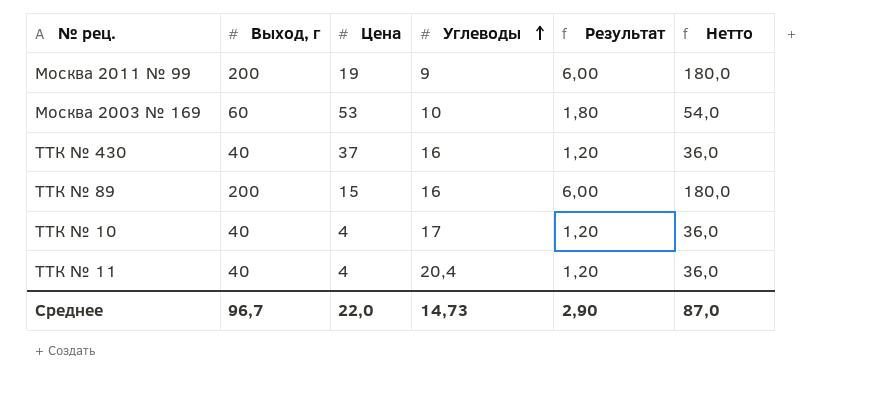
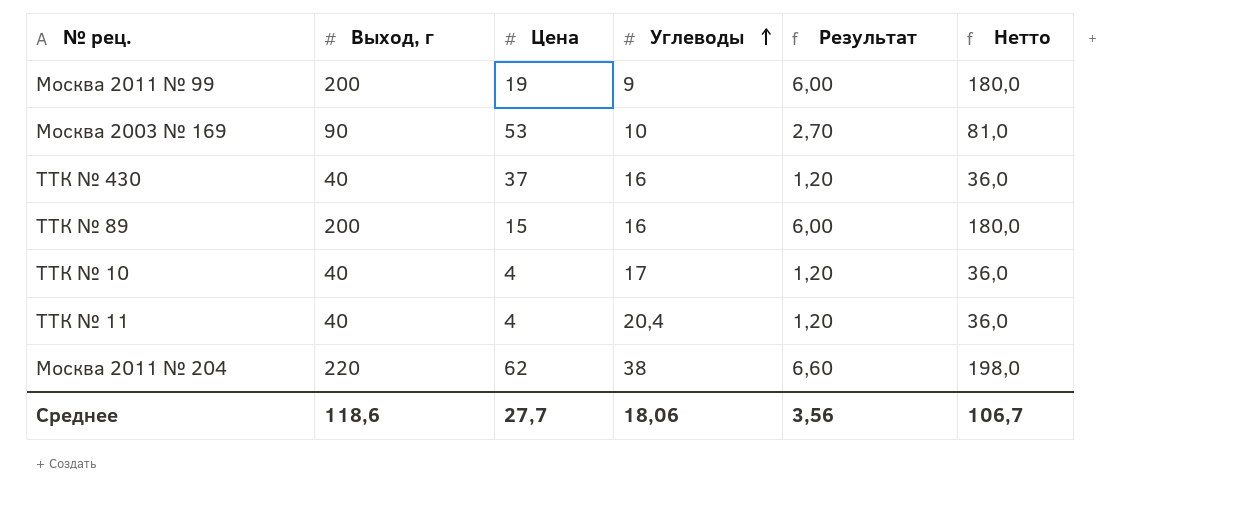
Москва 2003 № 169 | Выход, г: 60 -> 90
Москва 2003 № 169 | Результат: 1,80 -> 2,70
Москва 2003 № 169 | Нетто: 54,0 -> 81,0
row Москва 2011 № 204: none -> 220 | 62 | 38 | 6,60 | 198,0
Среднее | Выход, г: 96,7 -> 118,6
Среднее | Цена: 22,0 -> 27,7
Среднее | Углеводы: 14,73 -> 18,06
Среднее | Результат: 2,90 -> 3,56
Среднее | Нетто: 87,0 -> 106,7

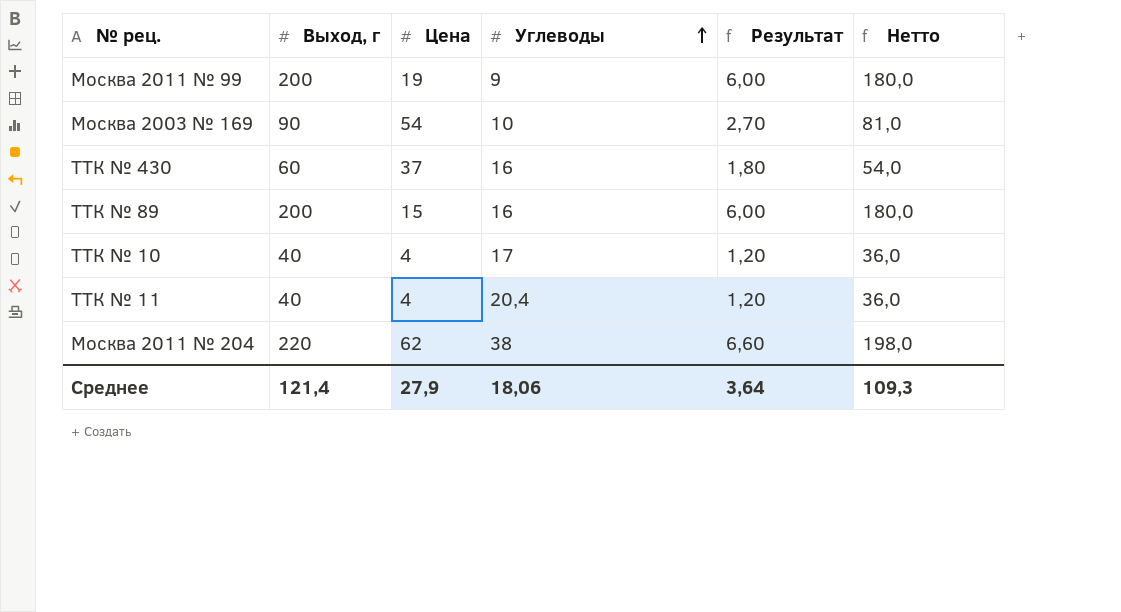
Москва 2003 № 169 | Цена: 53 -> 54
ТТК № 430 | Выход, г: 40 -> 60
ТТК № 430 | Результат: 1,20 -> 1,80
ТТК № 430 | Нетто: 36,0 -> 54,0
Среднее | Выход, г: 118,6 -> 121,4
Среднее | Цена: 27,7 -> 27,9
Среднее | Результат: 3,56 -> 3,64
Среднее | Нетто: 106,7 -> 109,3

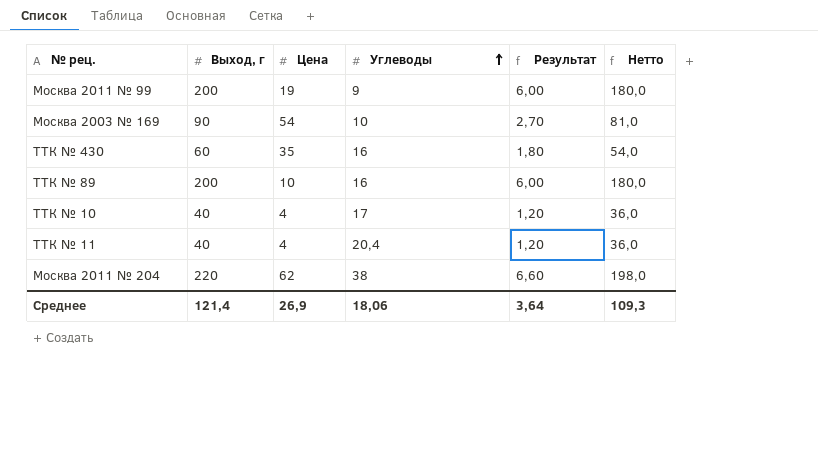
ТТК № 430 | Цена: 37 -> 35
ТТК № 89 | Цена: 15 -> 10
Среднее | Цена: 27,9 -> 26,9

